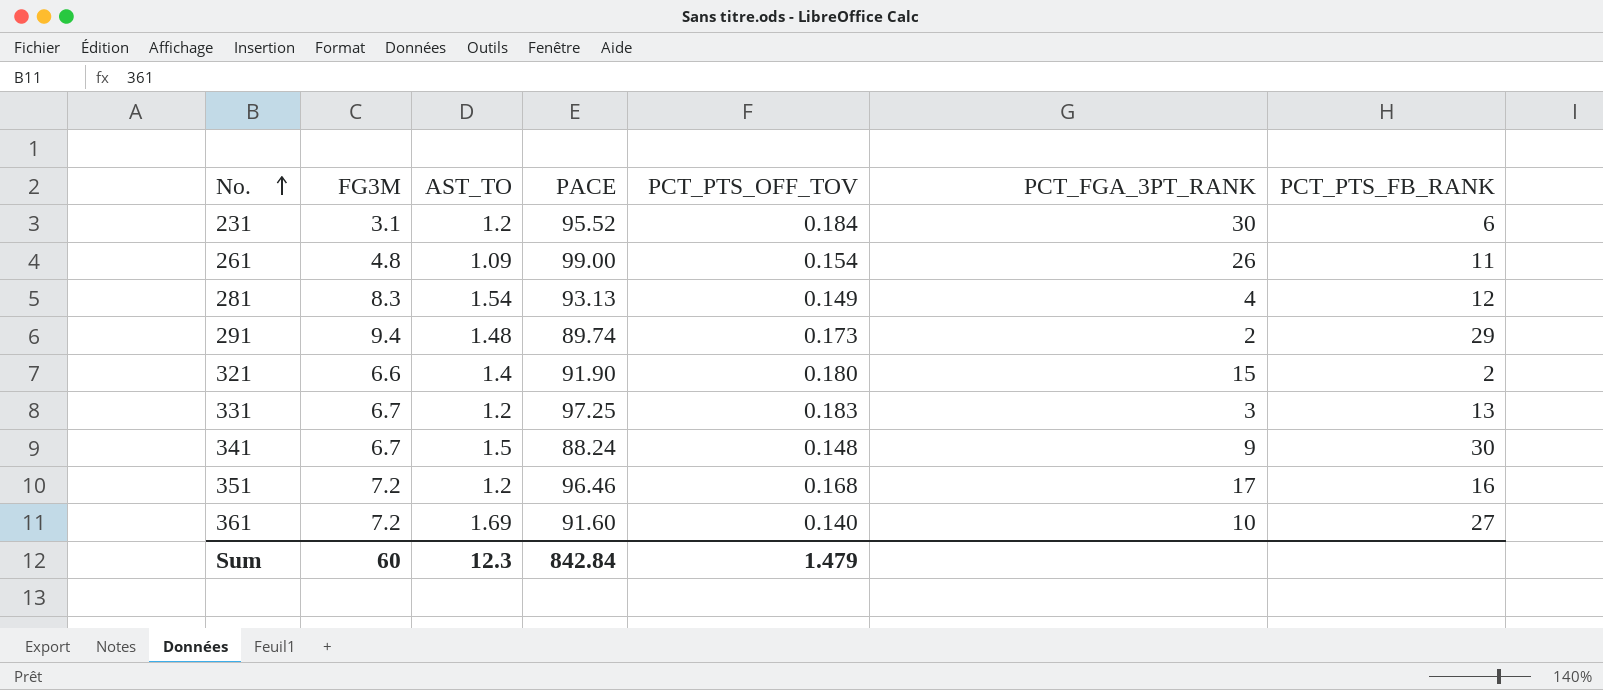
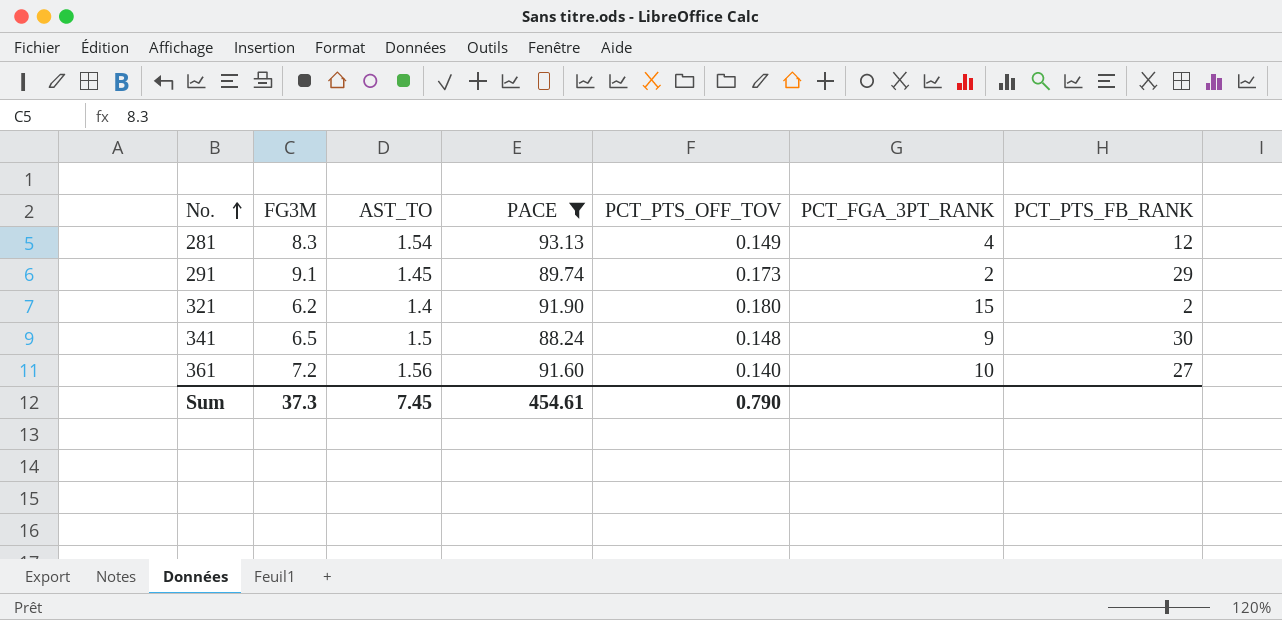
filter: none -> PACE <= 93.13
291 | FG3M: 9.4 -> 9.1
291 | AST_TO: 1.48 -> 1.45
321 | FG3M: 6.6 -> 6.2
341 | FG3M: 6.7 -> 6.5
361 | AST_TO: 1.69 -> 1.56
Sum | FG3M: 60 -> 37.3
Sum | AST_TO: 12.3 -> 7.45
Sum | PACE: 842.84 -> 454.61
Sum | PCT_PTS_OFF_TOV: 1.479 -> 0.790

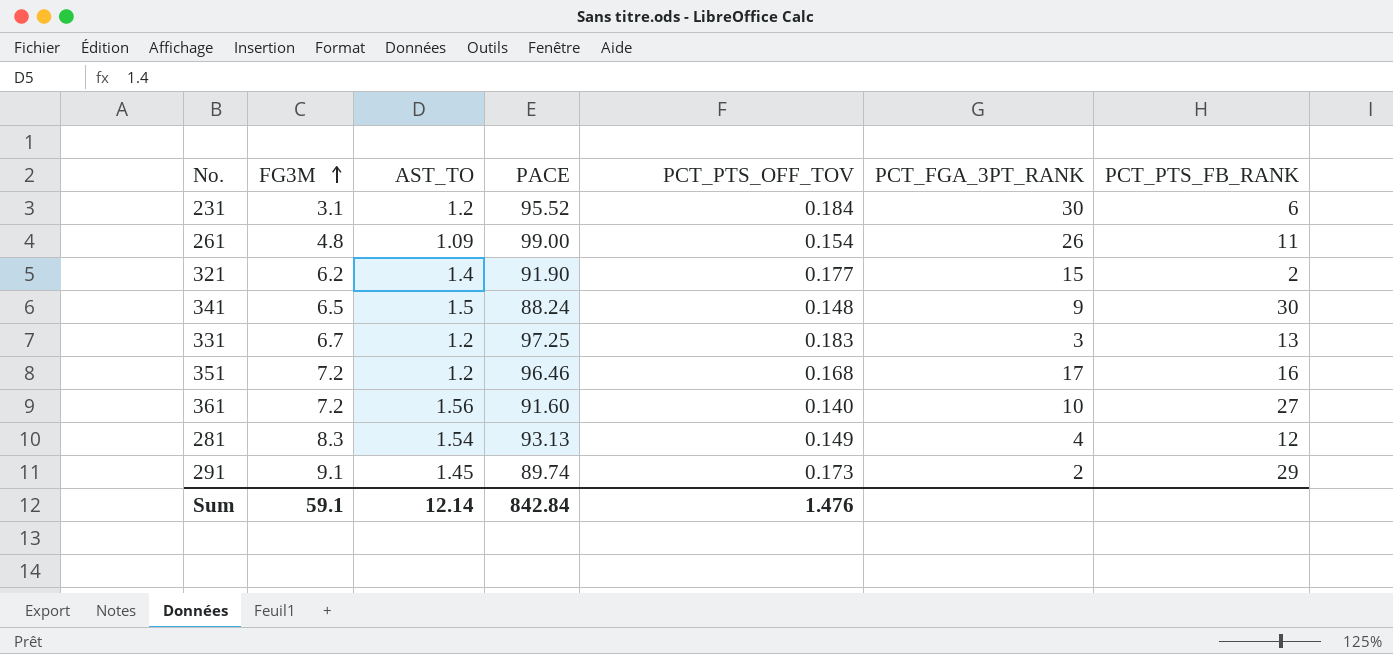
filter: PACE <= 93.13 -> none
row order: No. ascending -> FG3M ascending
321 | PCT_PTS_OFF_TOV: 0.180 -> 0.177
Sum | FG3M: 37.3 -> 59.1
Sum | AST_TO: 7.45 -> 12.14
Sum | PACE: 454.61 -> 842.84
Sum | PCT_PTS_OFF_TOV: 0.790 -> 1.476

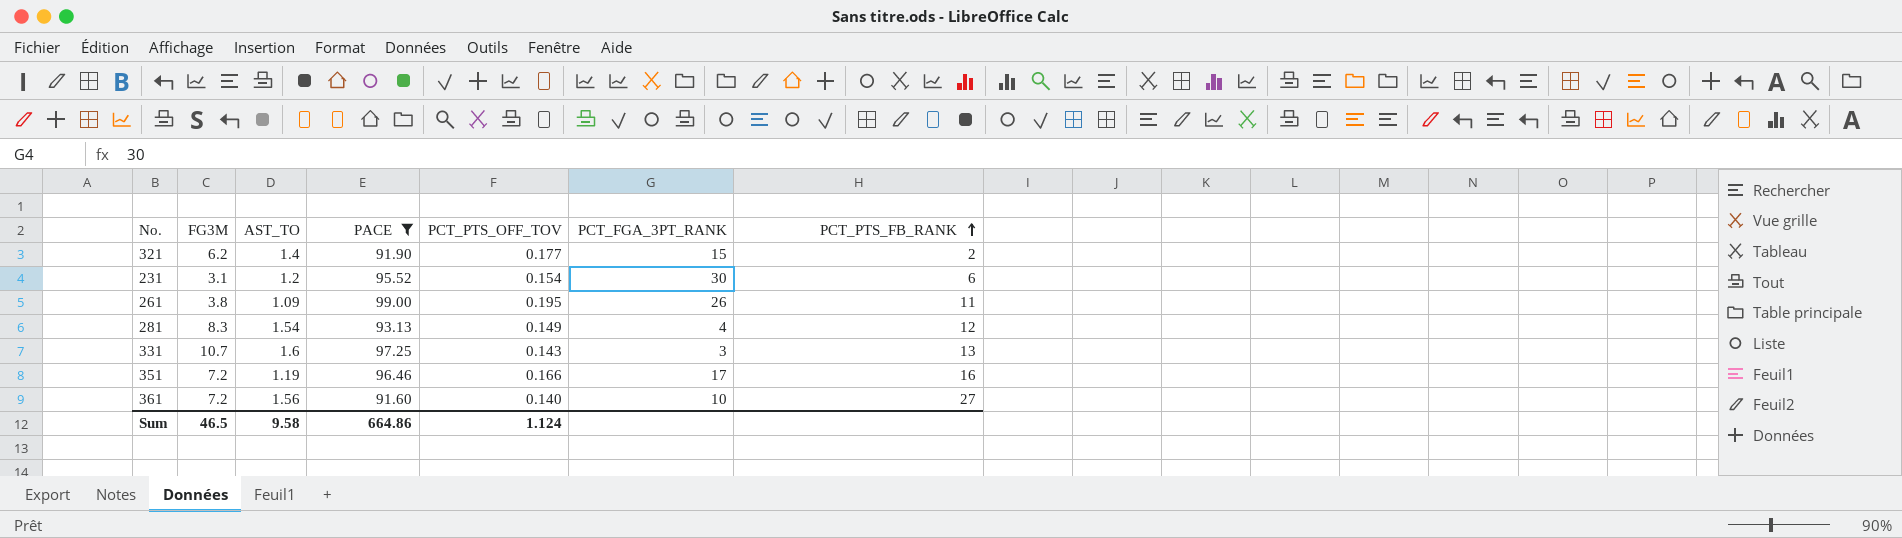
filter: none -> PACE >= 91.60
row order: FG3M ascending -> PCT_PTS_FB_RANK ascending
231 | PCT_PTS_OFF_TOV: 0.184 -> 0.154
261 | FG3M: 4.8 -> 3.8
261 | PCT_PTS_OFF_TOV: 0.154 -> 0.195
331 | FG3M: 6.7 -> 10.7
331 | AST_TO: 1.2 -> 1.6
331 | PCT_PTS_OFF_TOV: 0.183 -> 0.143
351 | AST_TO: 1.2 -> 1.19
351 | PCT_PTS_OFF_TOV: 0.168 -> 0.166
Sum | FG3M: 59.1 -> 46.5
Sum | AST_TO: 12.14 -> 9.58
Sum | PACE: 842.84 -> 664.86
Sum | PCT_PTS_OFF_TOV: 1.476 -> 1.124

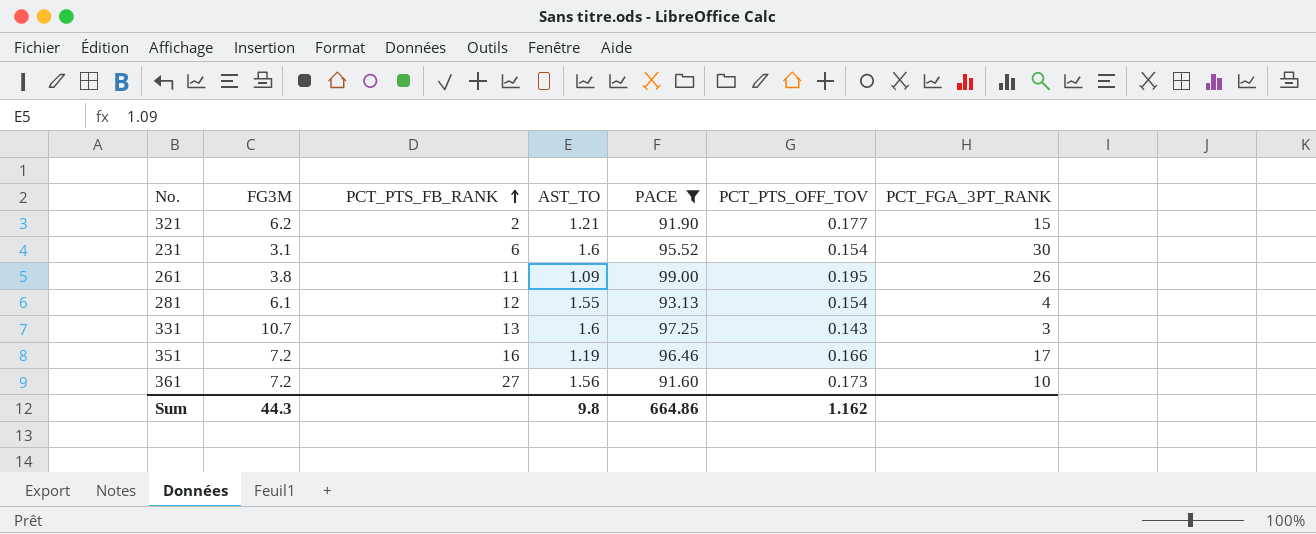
column PCT_PTS_FB_RANK | position: 7 -> 3
321 | AST_TO: 1.4 -> 1.21
231 | AST_TO: 1.2 -> 1.6
281 | FG3M: 8.3 -> 6.1
281 | AST_TO: 1.54 -> 1.55
281 | PCT_PTS_OFF_TOV: 0.149 -> 0.154
361 | PCT_PTS_OFF_TOV: 0.140 -> 0.173
Sum | FG3M: 46.5 -> 44.3
Sum | AST_TO: 9.58 -> 9.8
Sum | PCT_PTS_OFF_TOV: 1.124 -> 1.162

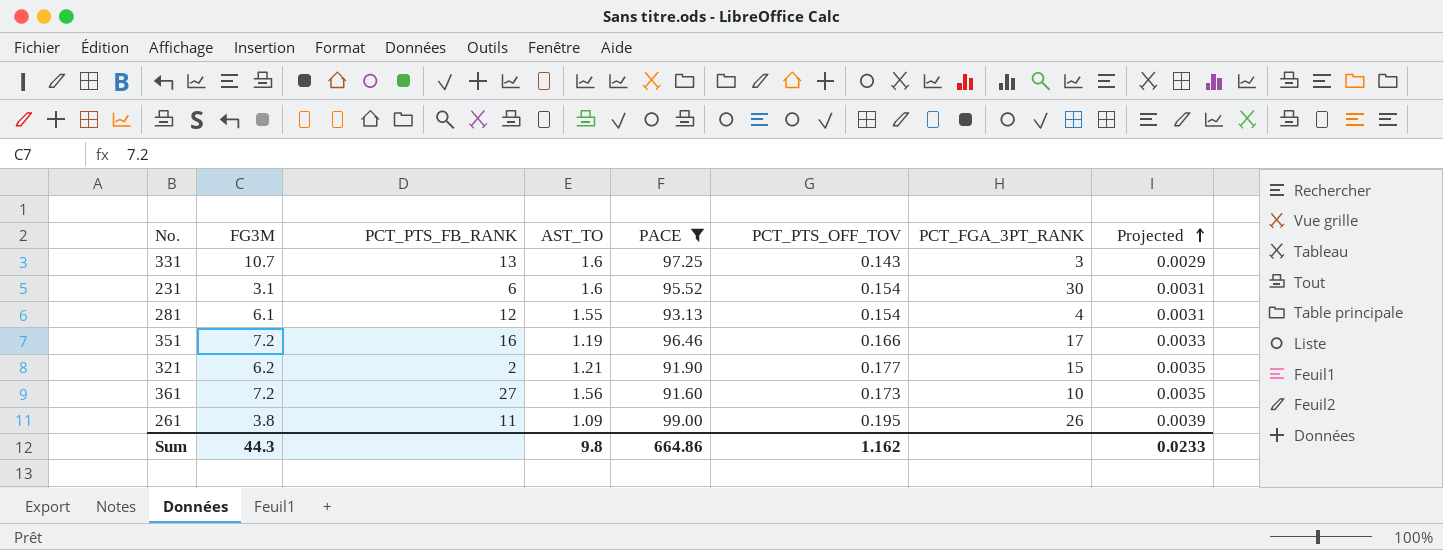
row order: PCT_PTS_FB_RANK ascending -> Projected ascending
column Projected | formula: none -> [PCT_PTS_OFF_TOV] * 0.02

